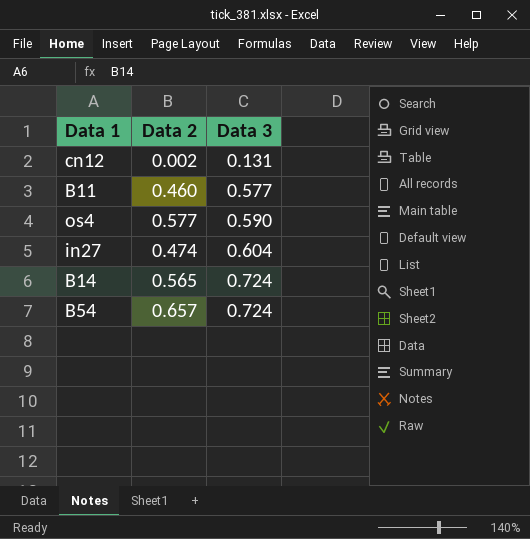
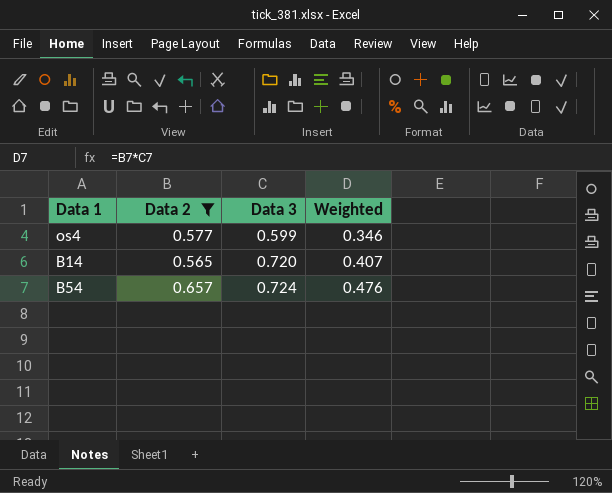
filter: none -> Data 2 >= 0.565
column Weighted | formula: none -> [Data 2] * [Data 3]
os4 | Data 3: 0.590 -> 0.599
B14 | Data 3: 0.724 -> 0.720

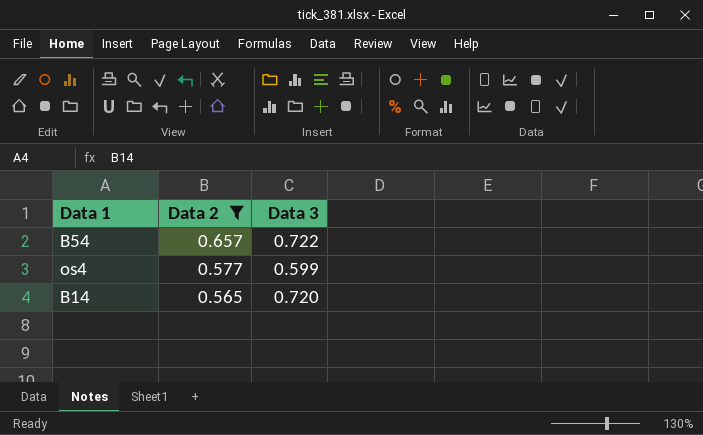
row order: Data 3 ascending -> Data 2 descending
column Weighted | formula: [Data 2] * [Data 3] -> none
B54 | Data 3: 0.724 -> 0.722

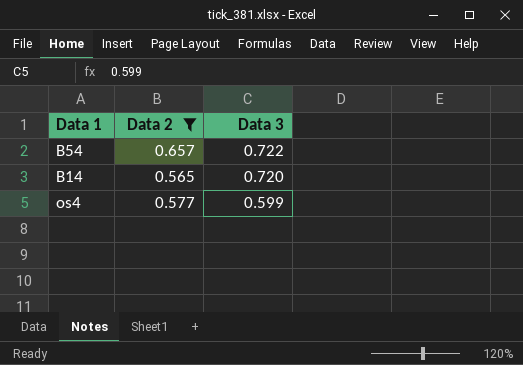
row order: Data 2 descending -> Data 3 descending

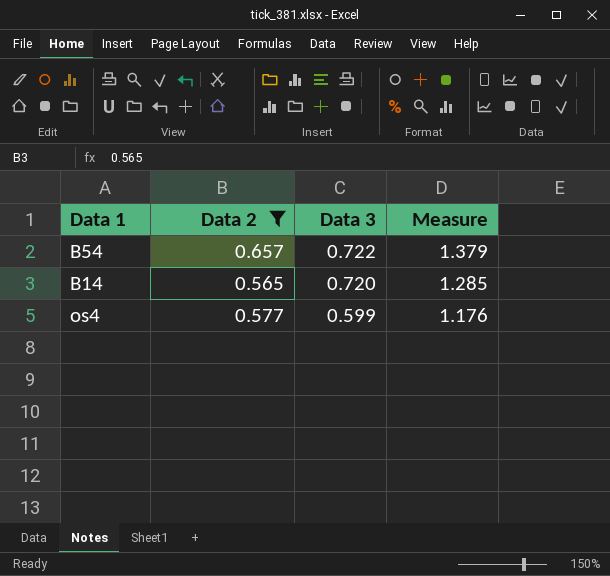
column Measure | formula: none -> [Data 2] + [Data 3]

